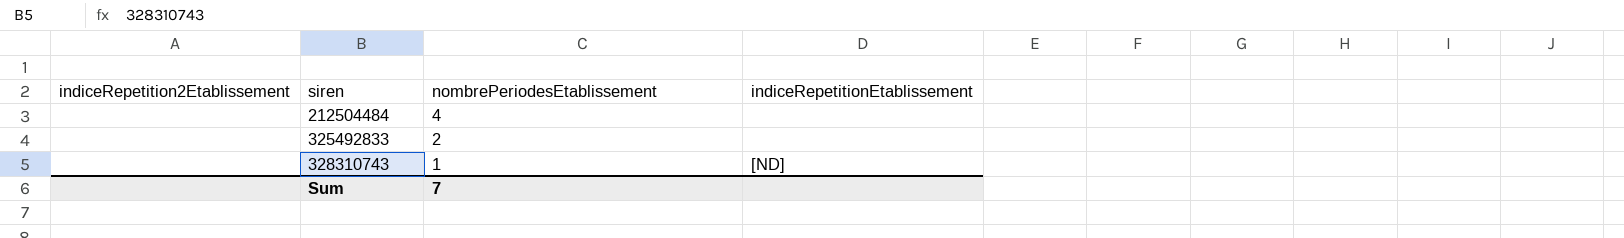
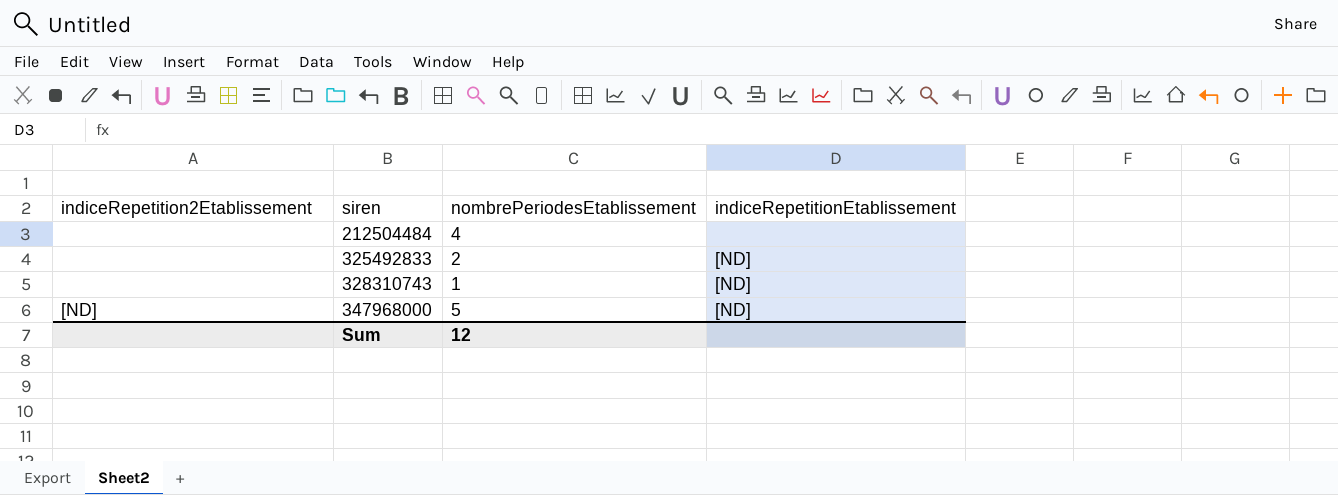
325492833 | indiceRepetitionEtablissement: none -> [ND]
row 347968000: none -> [ND] | 5 | [ND]
Sum | nombrePeriodesEtablissement: 7 -> 12

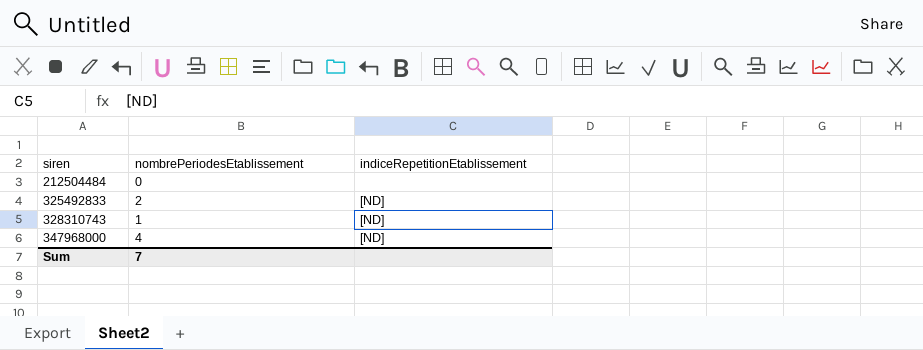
column indiceRepetition2Etablissement | position: 1 -> none
212504484 | nombrePeriodesEtablissement: 4 -> 0
347968000 | nombrePeriodesEtablissement: 5 -> 4
Sum | nombrePeriodesEtablissement: 12 -> 7

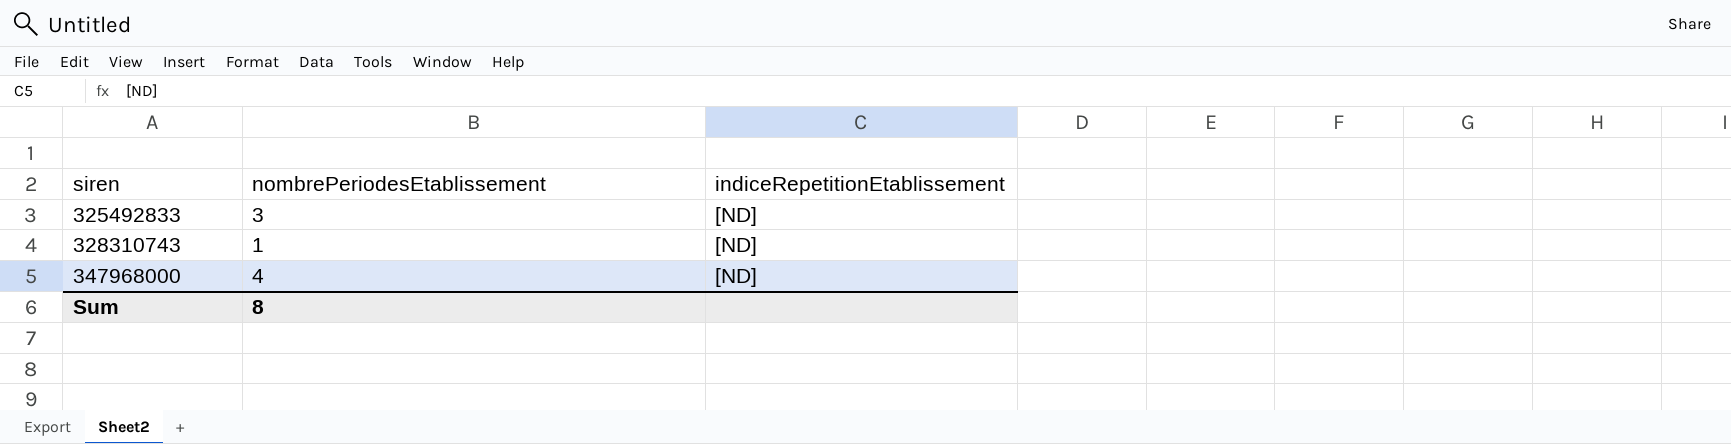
row 212504484: 0 | none -> none
325492833 | nombrePeriodesEtablissement: 2 -> 3
Sum | nombrePeriodesEtablissement: 7 -> 8

